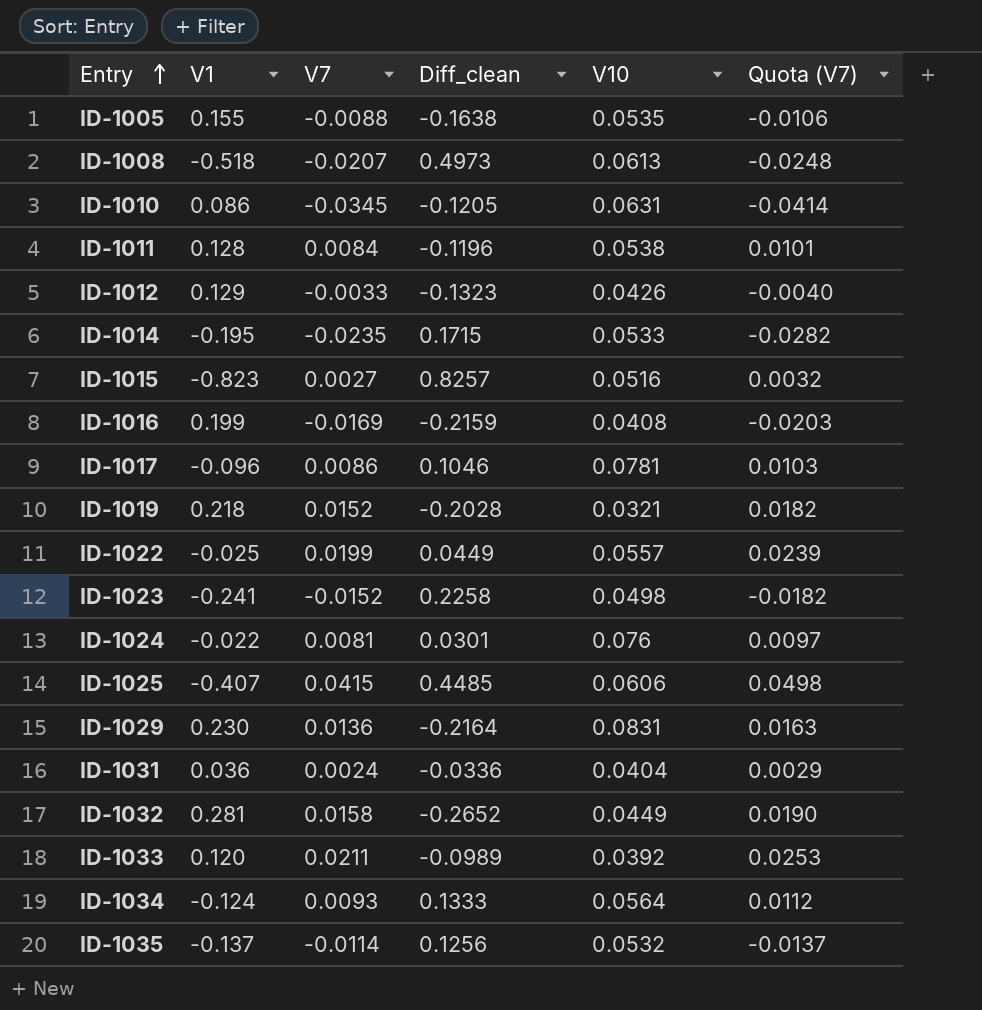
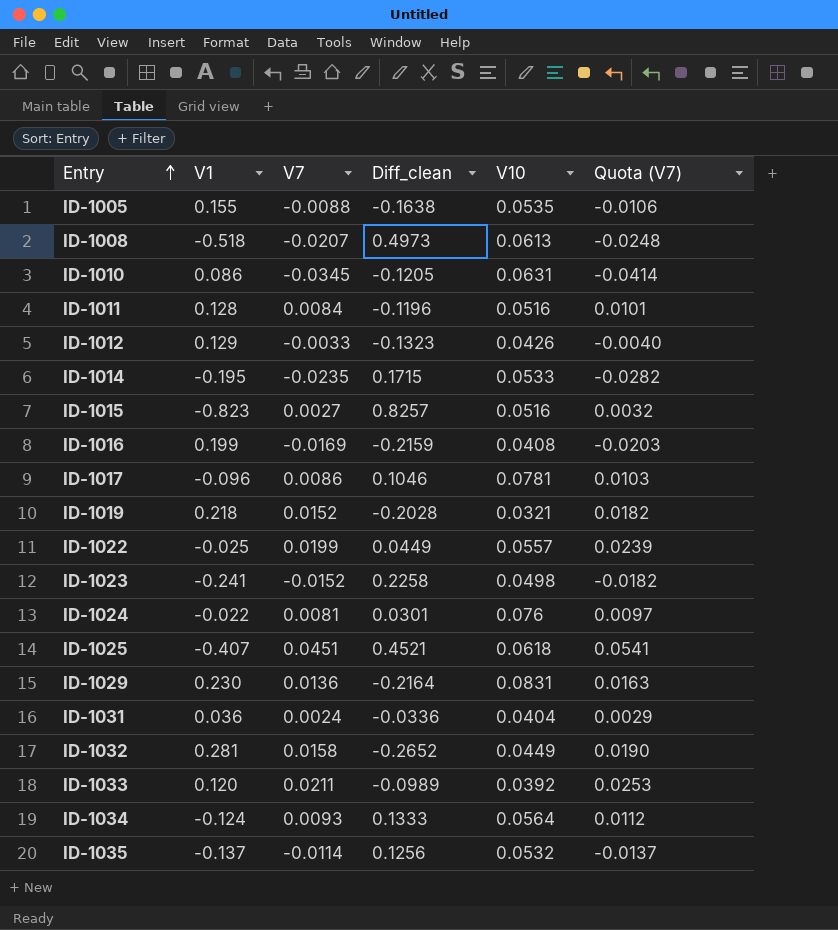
ID-1011 | V10: 0.0538 -> 0.0516
ID-1025 | V7: 0.0415 -> 0.0451
ID-1025 | Diff_clean: 0.4485 -> 0.4521
ID-1025 | V10: 0.0606 -> 0.0618
ID-1025 | Quota (V7): 0.0498 -> 0.0541

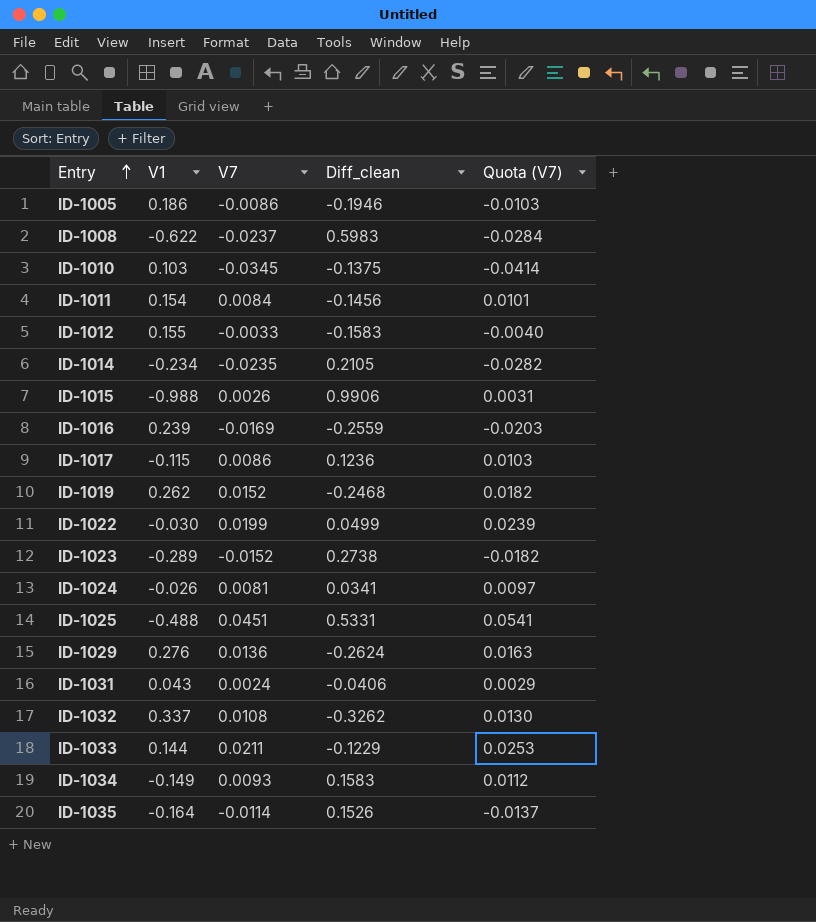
column V10 | position: 5 -> none
ID-1005 | V1: 0.155 -> 0.186
ID-1005 | V7: -0.0088 -> -0.0086
ID-1005 | Diff_clean: -0.1638 -> -0.1946
ID-1005 | Quota (V7): -0.0106 -> -0.0103
ID-1008 | V1: -0.518 -> -0.622
ID-1008 | V7: -0.0207 -> -0.0237
ID-1008 | Diff_clean: 0.4973 -> 0.5983
ID-1008 | Quota (V7): -0.0248 -> -0.0284
ID-1010 | V1: 0.086 -> 0.103
ID-1010 | Diff_clean: -0.1205 -> -0.1375
ID-1011 | V1: 0.128 -> 0.154
ID-1011 | Diff_clean: -0.1196 -> -0.1456
ID-1012 | V1: 0.129 -> 0.155
ID-1012 | Diff_clean: -0.1323 -> -0.1583
ID-1014 | V1: -0.195 -> -0.234
ID-1014 | Diff_clean: 0.1715 -> 0.2105
ID-1015 | V1: -0.823 -> -0.988
ID-1015 | V7: 0.0027 -> 0.0026
ID-1015 | Diff_clean: 0.8257 -> 0.9906
ID-1015 | Quota (V7): 0.0032 -> 0.0031
ID-1016 | V1: 0.199 -> 0.239
ID-1016 | Diff_clean: -0.2159 -> -0.2559
ID-1017 | V1: -0.096 -> -0.115
ID-1017 | Diff_clean: 0.1046 -> 0.1236
ID-1019 | V1: 0.218 -> 0.262
ID-1019 | Diff_clean: -0.2028 -> -0.2468
ID-1022 | V1: -0.025 -> -0.030
ID-1022 | Diff_clean: 0.0449 -> 0.0499
ID-1023 | V1: -0.241 -> -0.289
ID-1023 | Diff_clean: 0.2258 -> 0.2738
ID-1024 | V1: -0.022 -> -0.026
ID-1024 | Diff_clean: 0.0301 -> 0.0341
ID-1025 | V1: -0.407 -> -0.488
ID-1025 | Diff_clean: 0.4521 -> 0.5331
ID-1029 | V1: 0.230 -> 0.276
ID-1029 | Diff_clean: -0.2164 -> -0.2624
ID-1031 | V1: 0.036 -> 0.043
ID-1031 | Diff_clean: -0.0336 -> -0.0406
ID-1032 | V1: 0.281 -> 0.337
ID-1032 | V7: 0.0158 -> 0.0108
ID-1032 | Diff_clean: -0.2652 -> -0.3262
ID-1032 | Quota (V7): 0.0190 -> 0.0130
ID-1033 | V1: 0.120 -> 0.144
ID-1033 | Diff_clean: -0.0989 -> -0.1229
ID-1034 | V1: -0.124 -> -0.149
ID-1034 | Diff_clean: 0.1333 -> 0.1583
ID-1035 | V1: -0.137 -> -0.164
ID-1035 | Diff_clean: 0.1256 -> 0.1526

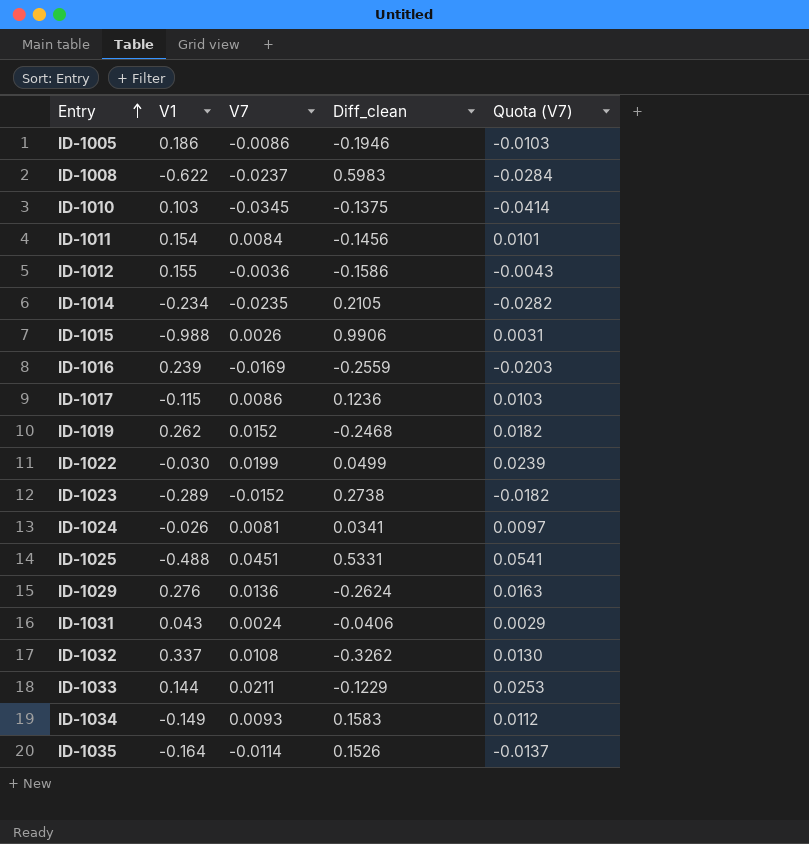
ID-1012 | V7: -0.0033 -> -0.0036
ID-1012 | Diff_clean: -0.1583 -> -0.1586
ID-1012 | Quota (V7): -0.0040 -> -0.0043

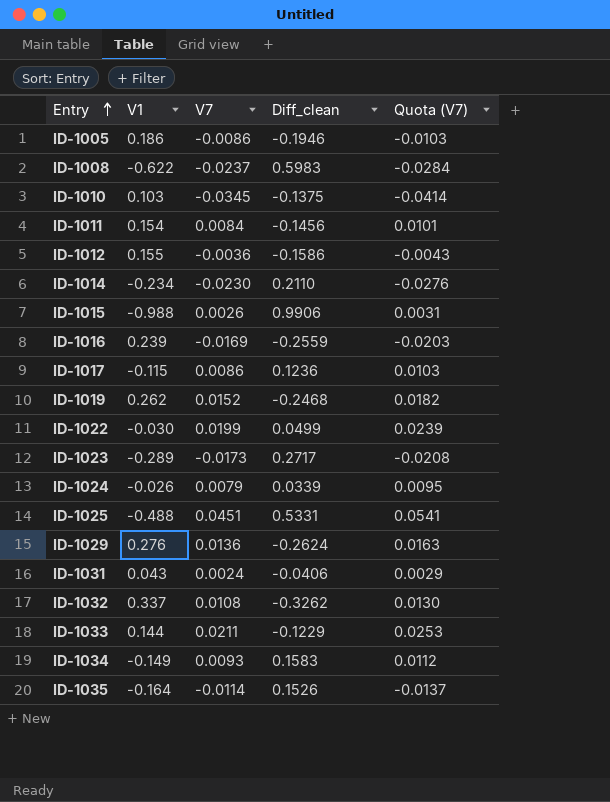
ID-1014 | V7: -0.0235 -> -0.0230
ID-1014 | Diff_clean: 0.2105 -> 0.2110
ID-1014 | Quota (V7): -0.0282 -> -0.0276
ID-1023 | V7: -0.0152 -> -0.0173
ID-1023 | Diff_clean: 0.2738 -> 0.2717
ID-1023 | Quota (V7): -0.0182 -> -0.0208
ID-1024 | V7: 0.0081 -> 0.0079
ID-1024 | Diff_clean: 0.0341 -> 0.0339
ID-1024 | Quota (V7): 0.0097 -> 0.0095

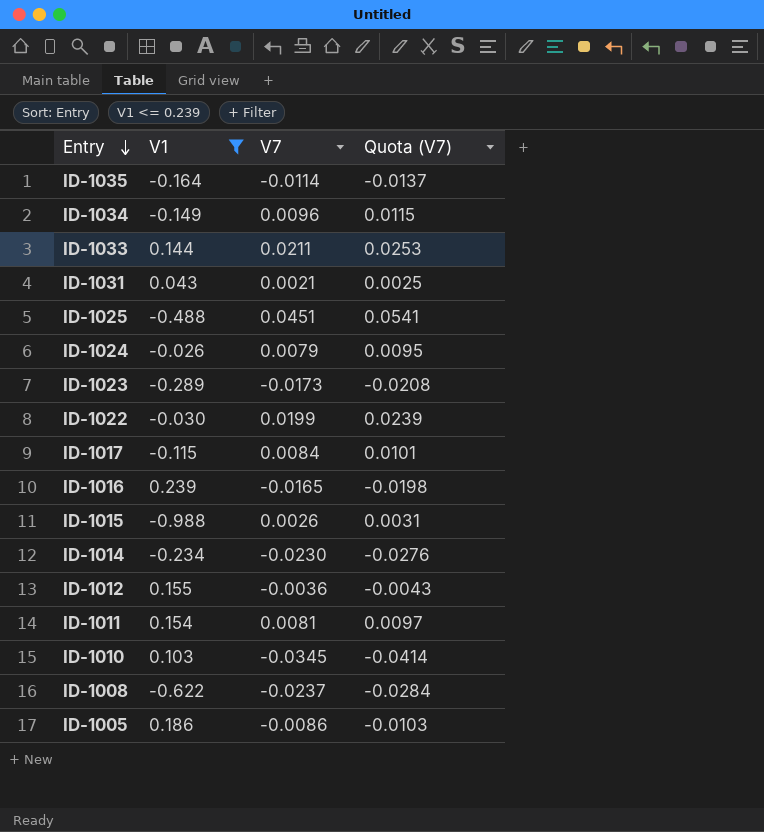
filter: none -> V1 <= 0.239
row order: Entry ascending -> Entry descending
column Diff_clean | formula: [V7] - [V1] -> none
ID-1034 | V7: 0.0093 -> 0.0096
ID-1034 | Quota (V7): 0.0112 -> 0.0115
ID-1031 | V7: 0.0024 -> 0.0021
ID-1031 | Quota (V7): 0.0029 -> 0.0025
ID-1017 | V7: 0.0086 -> 0.0084
ID-1017 | Quota (V7): 0.0103 -> 0.0101
ID-1016 | V7: -0.0169 -> -0.0165
ID-1016 | Quota (V7): -0.0203 -> -0.0198
ID-1011 | V7: 0.0084 -> 0.0081
ID-1011 | Quota (V7): 0.0101 -> 0.0097

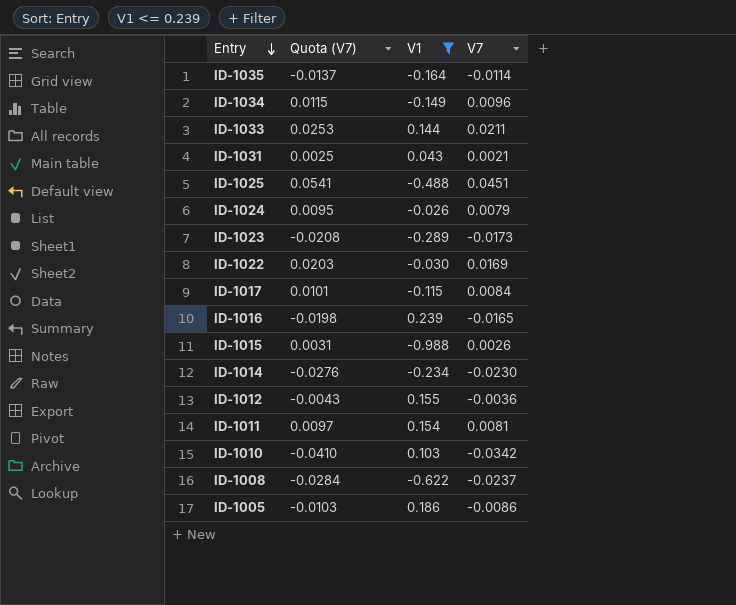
column Quota (V7) | position: 4 -> 2
ID-1022 | Quota (V7): 0.0239 -> 0.0203
ID-1022 | V7: 0.0199 -> 0.0169
ID-1010 | Quota (V7): -0.0414 -> -0.0410
ID-1010 | V7: -0.0345 -> -0.0342

